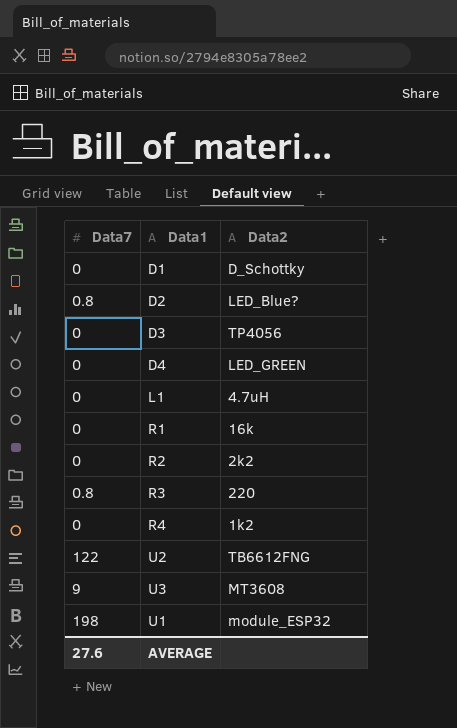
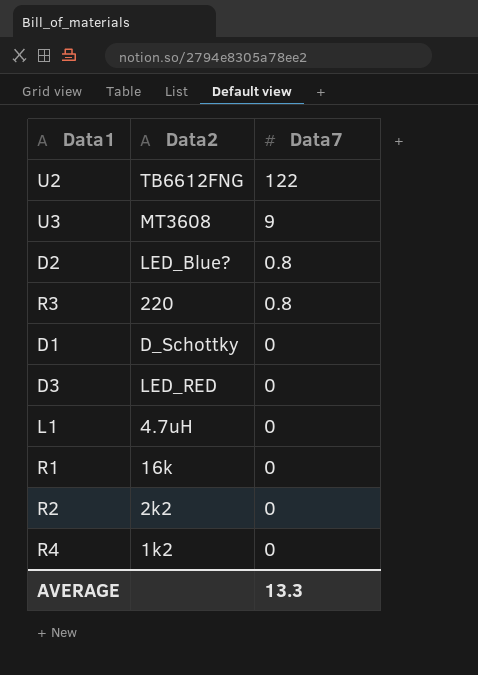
row order: none -> Data7 descending
column Data7 | position: 1 -> 3
row D4: 0 | LED_GREEN -> none
row U1: 198 | module_ESP32 -> none
D3 | Data2: TP4056 -> LED_RED
AVERAGE | Data7: 27.6 -> 13.3

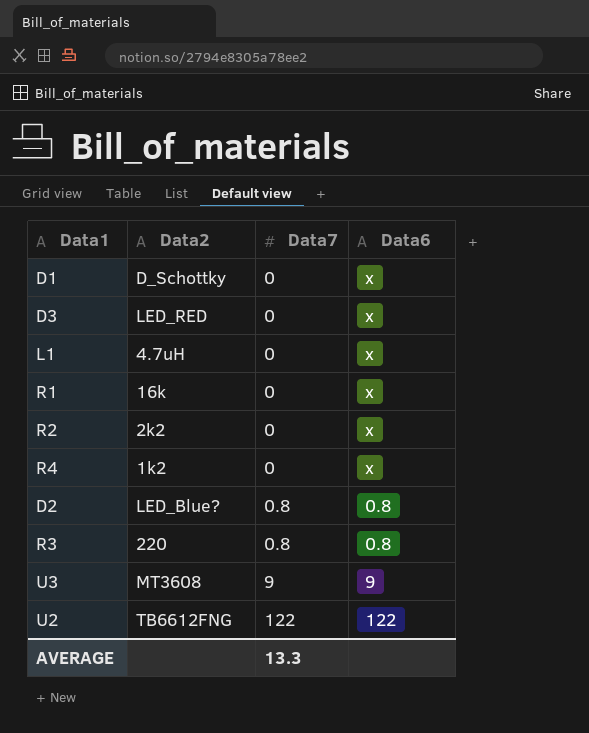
row order: Data7 descending -> Data7 ascending
column Data6 | position: none -> 4

